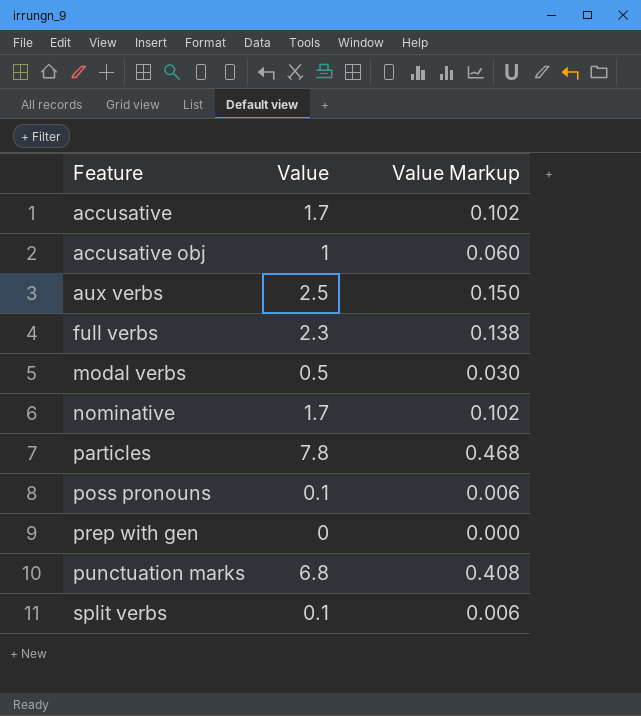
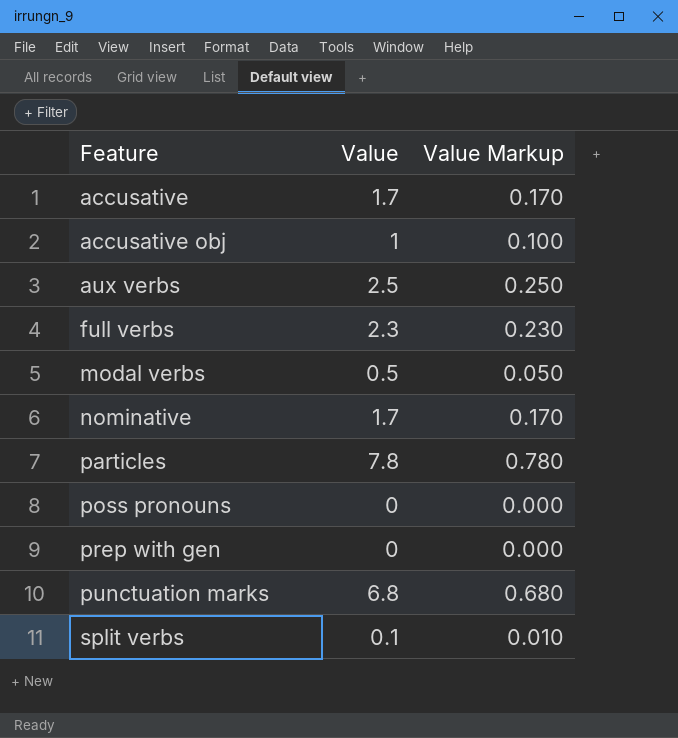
column Value Markup | formula: [Value] * 0.06 -> [Value] * 0.1
poss pronouns | Value: 0.1 -> 0

